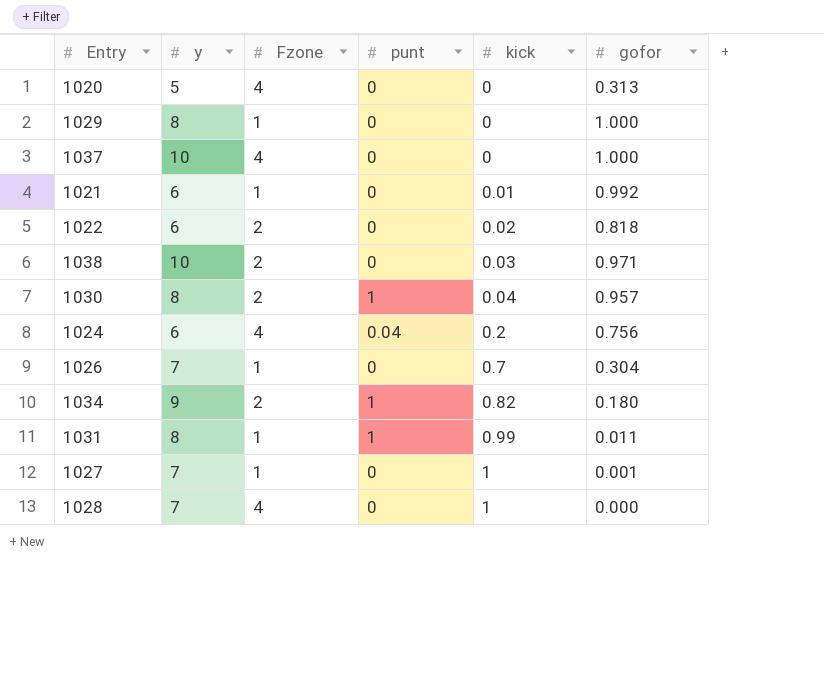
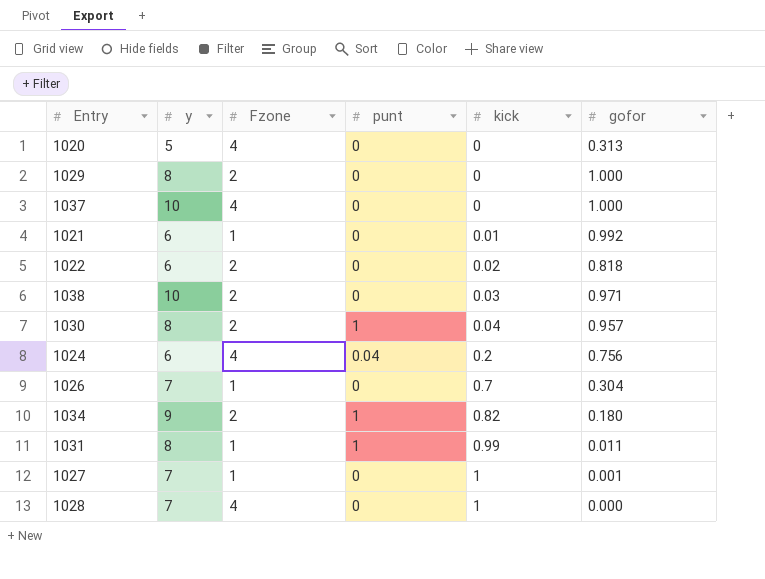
1029 | Fzone: 1 -> 2

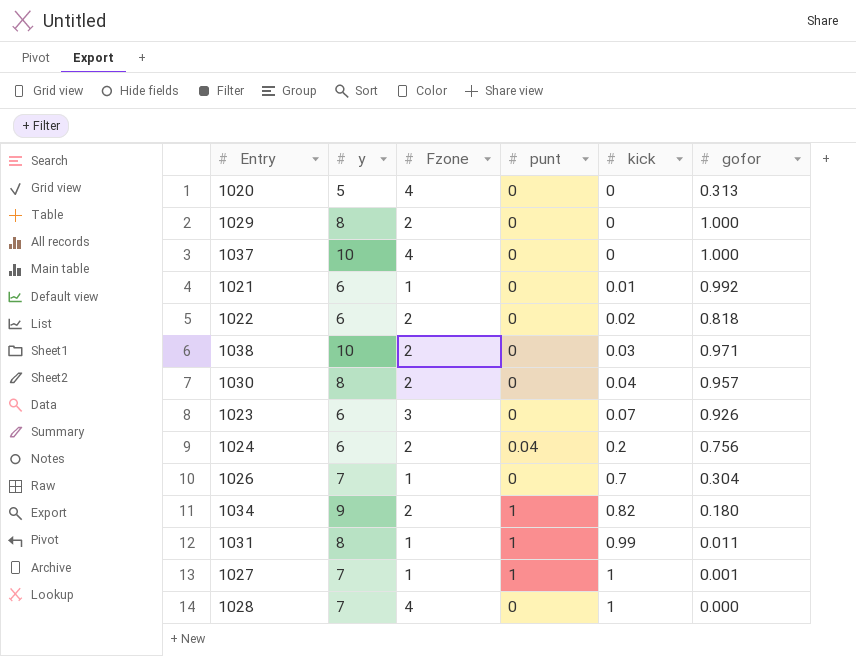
1030 | punt: 1 -> 0
row 1023: none -> 6 | 3 | 0 | 0.07 | 0.926
1024 | Fzone: 4 -> 2
1027 | punt: 0 -> 1

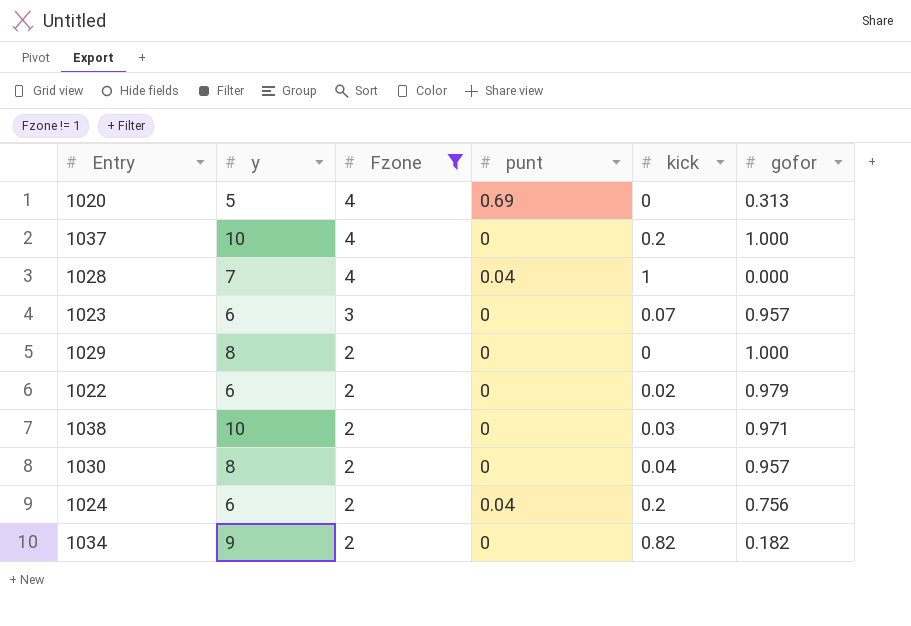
filter: none -> Fzone != 1
row order: kick ascending -> Fzone descending
1020 | punt: 0 -> 0.69
1037 | kick: 0 -> 0.2
1028 | punt: 0 -> 0.04
1023 | gofor: 0.926 -> 0.957
1022 | gofor: 0.818 -> 0.979
1034 | punt: 1 -> 0
1034 | gofor: 0.180 -> 0.182

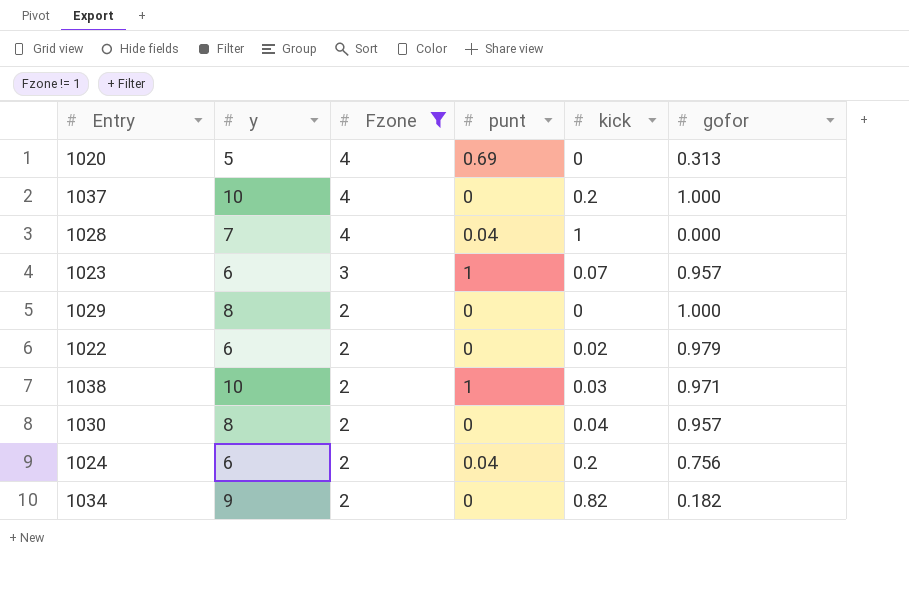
1023 | punt: 0 -> 1
1038 | punt: 0 -> 1

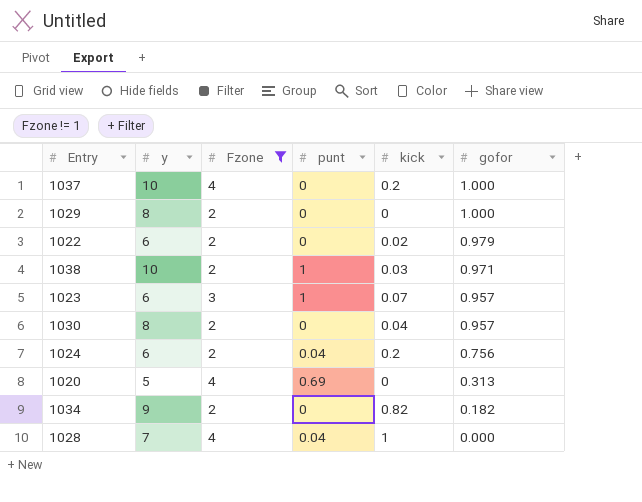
row order: Fzone descending -> gofor descending

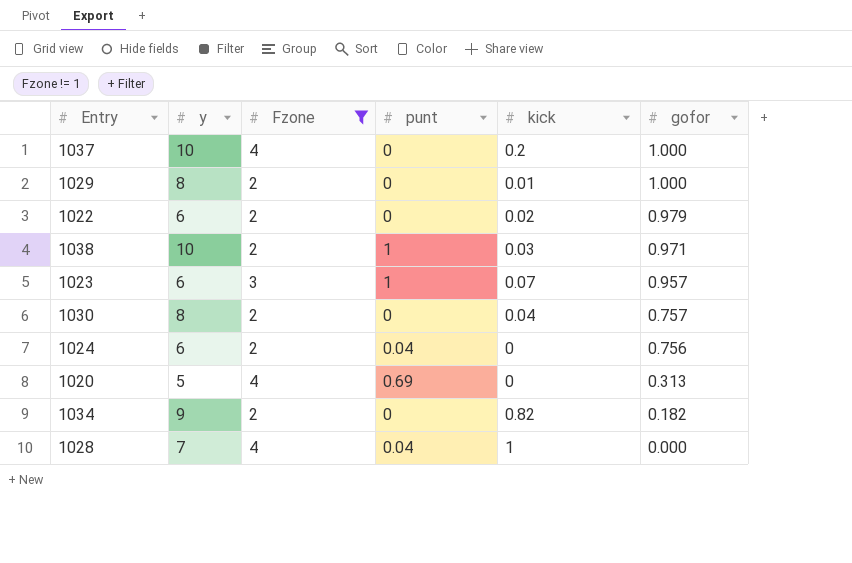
1029 | kick: 0 -> 0.01
1030 | gofor: 0.957 -> 0.757
1024 | kick: 0.2 -> 0

